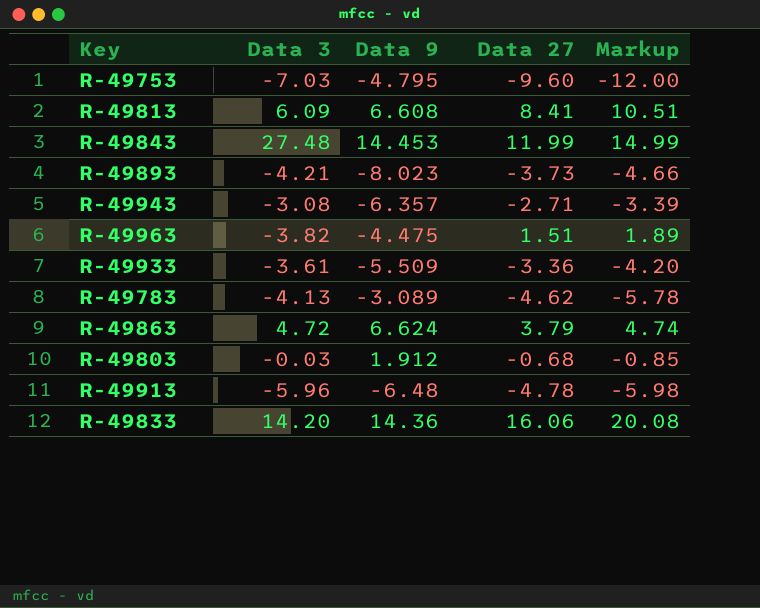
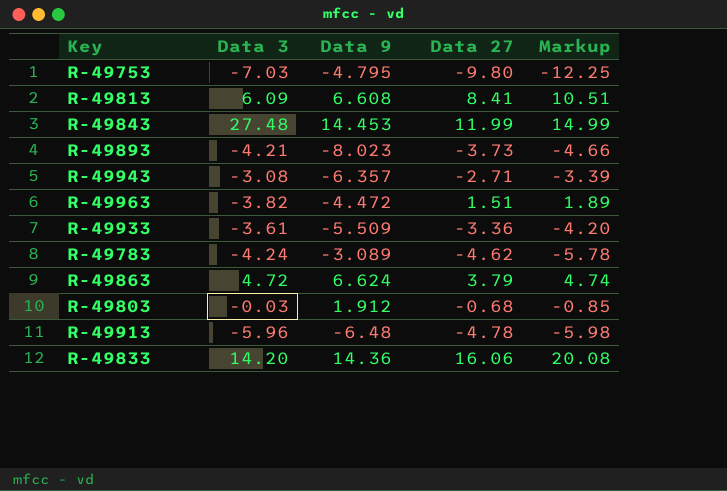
R-49753 | Data 27: -9.60 -> -9.80
R-49753 | Markup: -12.00 -> -12.25
R-49963 | Data 9: -4.475 -> -4.472
R-49783 | Data 3: -4.13 -> -4.24

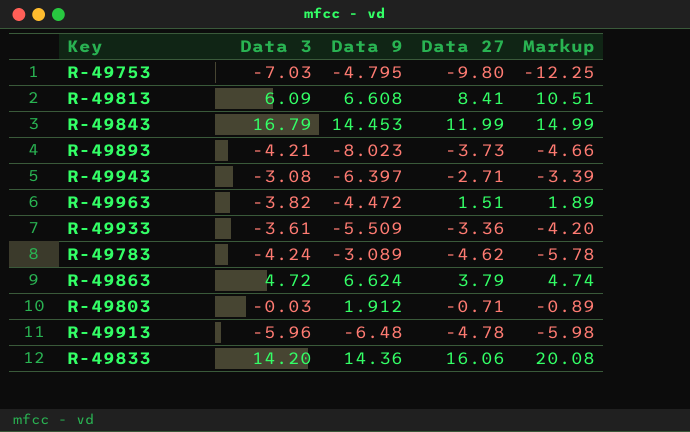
R-49843 | Data 3: 27.48 -> 16.79
R-49943 | Data 9: -6.357 -> -6.397
R-49803 | Data 27: -0.68 -> -0.71
R-49803 | Markup: -0.85 -> -0.89

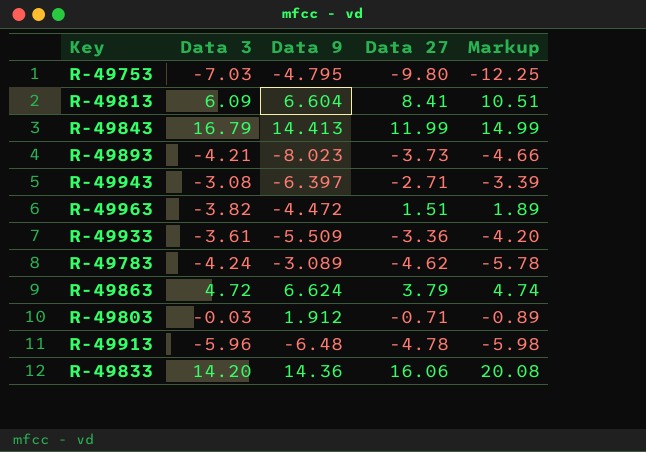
R-49813 | Data 9: 6.608 -> 6.604
R-49843 | Data 9: 14.453 -> 14.413

